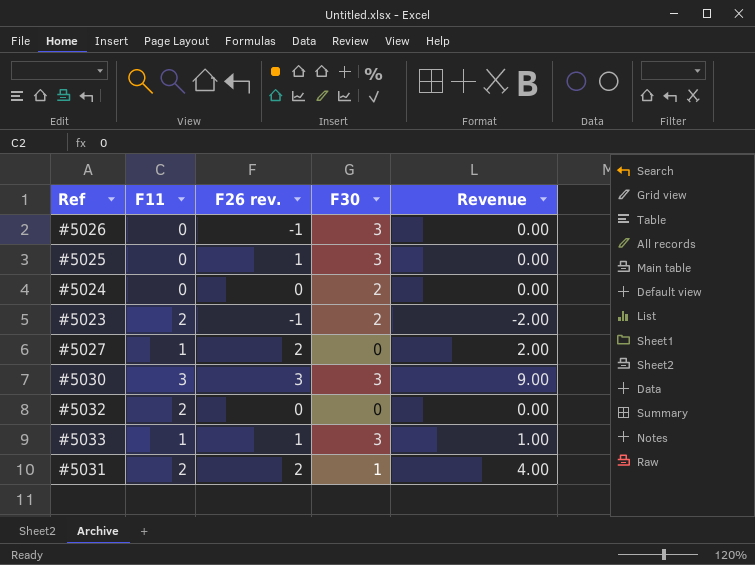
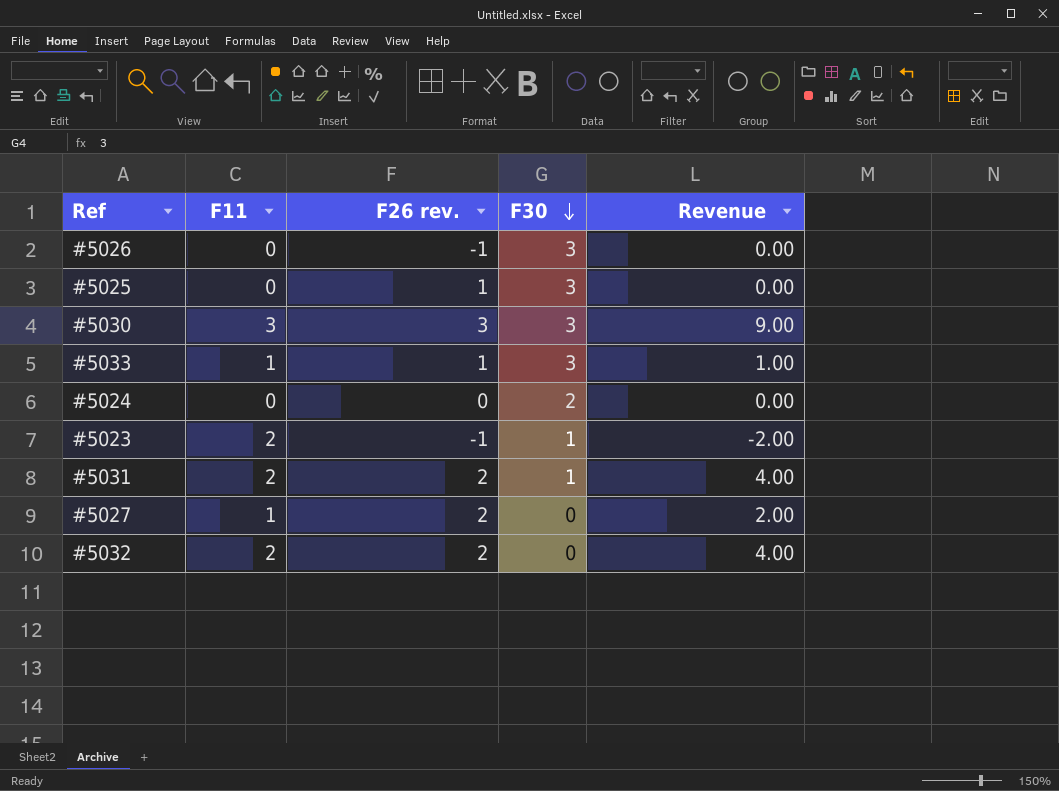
row order: none -> F30 descending
#5023 | F30: 2 -> 1
#5032 | F26 rev.: 0 -> 2
#5032 | Revenue: 0.00 -> 4.00

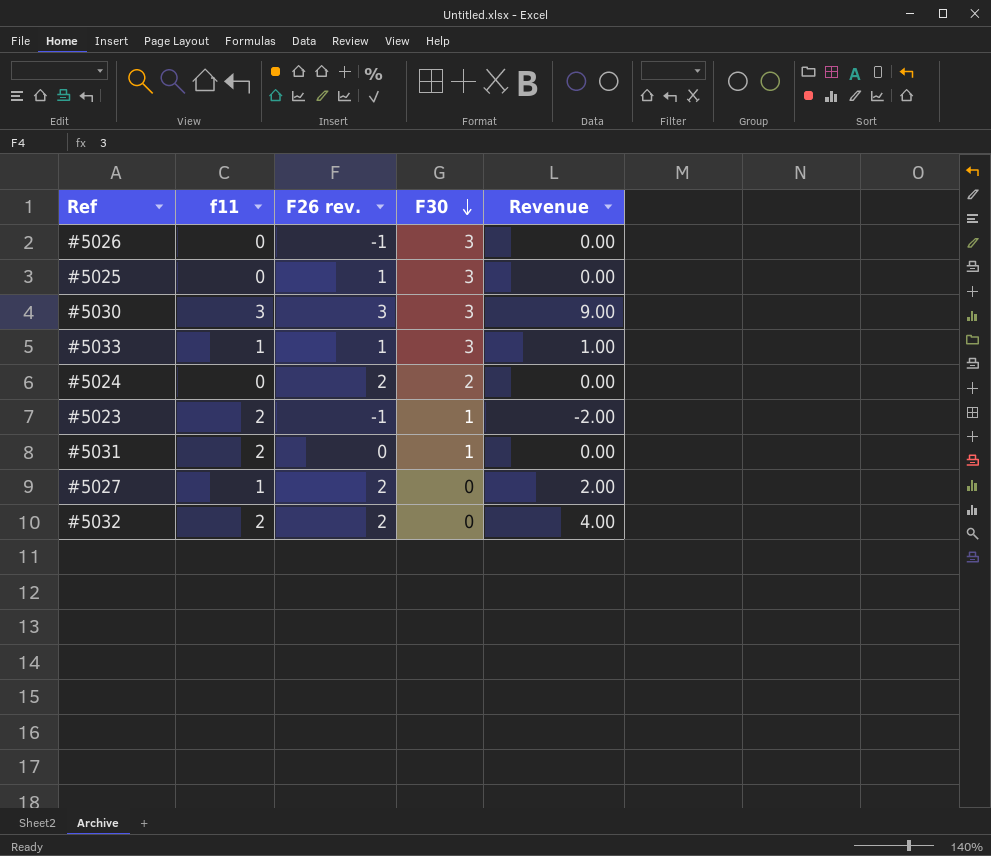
column name: F11 -> f11
#5024 | F26 rev.: 0 -> 2
#5031 | F26 rev.: 2 -> 0
#5031 | Revenue: 4.00 -> 0.00

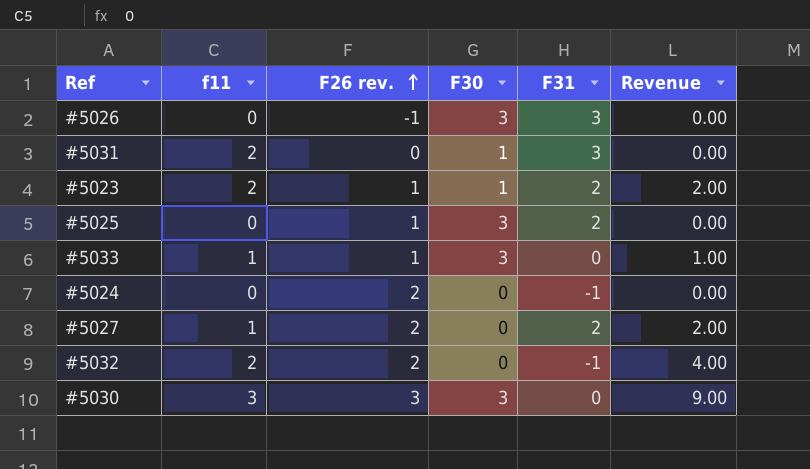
row order: F30 descending -> F26 rev. ascending
column F31 | position: none -> 5
#5023 | F26 rev.: -1 -> 1
#5023 | Revenue: -2.00 -> 2.00
#5024 | F30: 2 -> 0

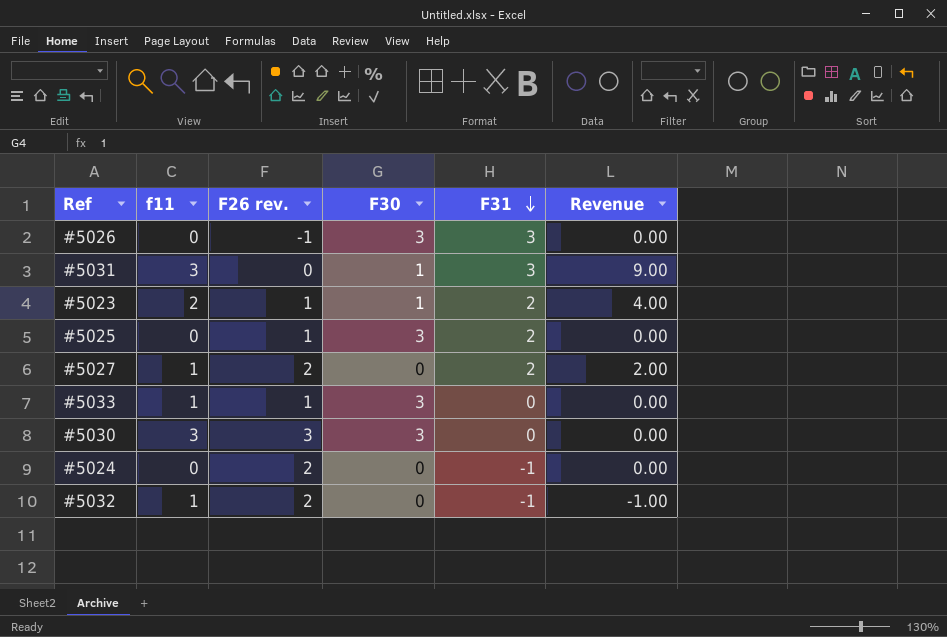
row order: F26 rev. ascending -> F31 descending
column Revenue | formula: [f11] * [F26 rev.] -> [f11] * [F31]
#5031 | f11: 2 -> 3
#5032 | f11: 2 -> 1

